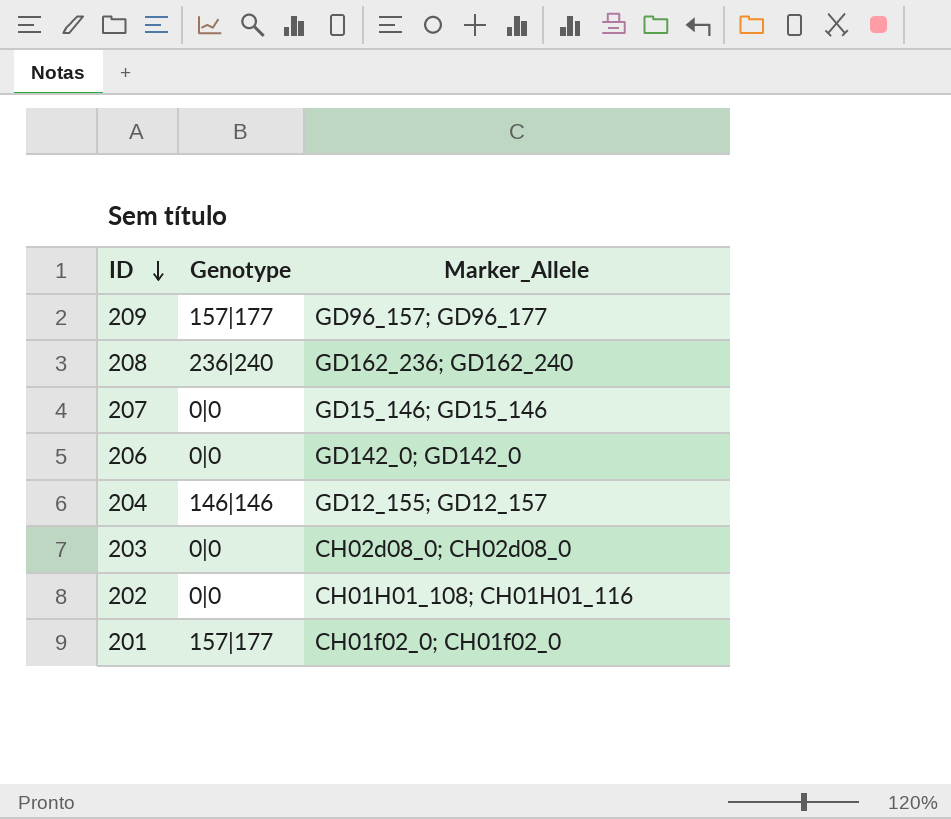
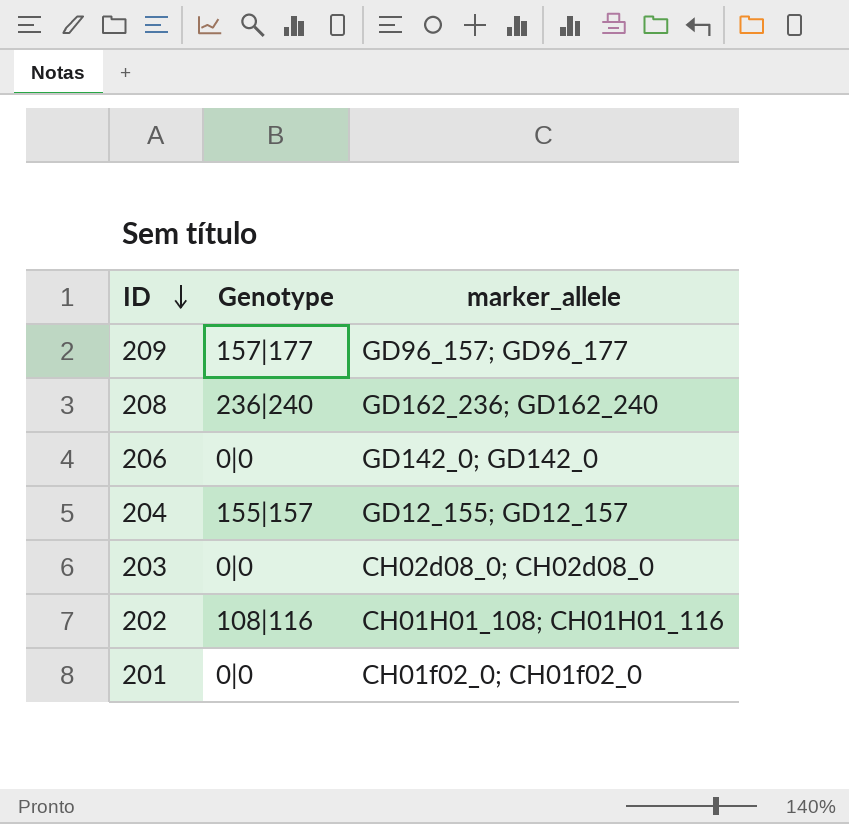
column name: Marker_Allele -> marker_allele
row 207: 0|0 | GD15_146; GD15_146 -> none
204 | Genotype: 146|146 -> 155|157
202 | Genotype: 0|0 -> 108|116
201 | Genotype: 157|177 -> 0|0

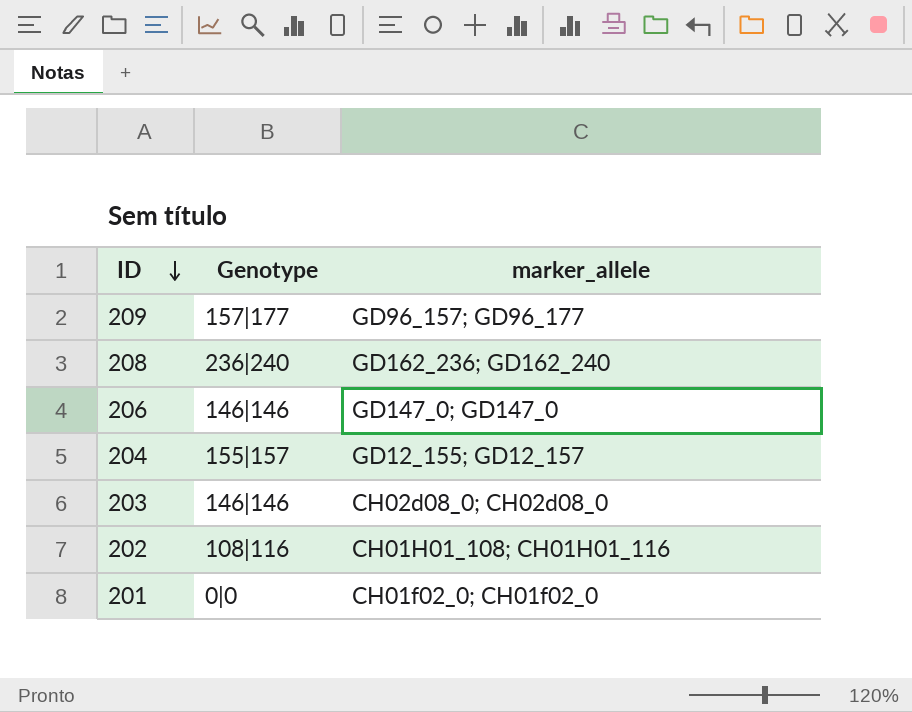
206 | Genotype: 0|0 -> 146|146
206 | marker_allele: GD142_0; GD142_0 -> GD147_0; GD147_0
203 | Genotype: 0|0 -> 146|146

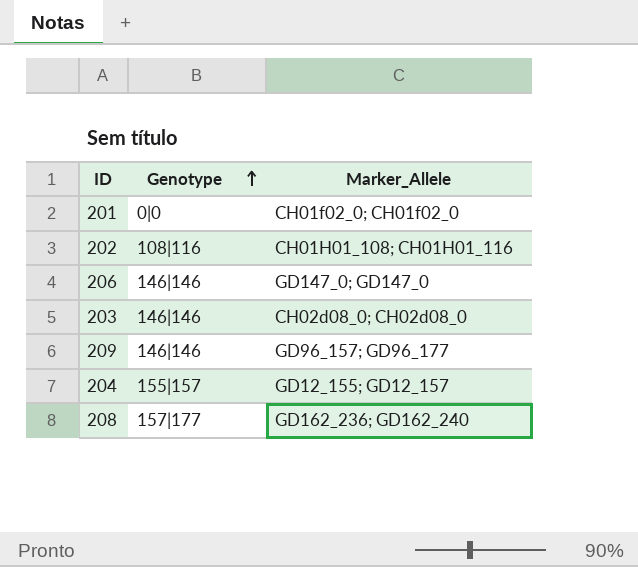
row order: ID descending -> Genotype ascending
column name: marker_allele -> Marker_Allele
209 | Genotype: 157|177 -> 146|146
208 | Genotype: 236|240 -> 157|177

